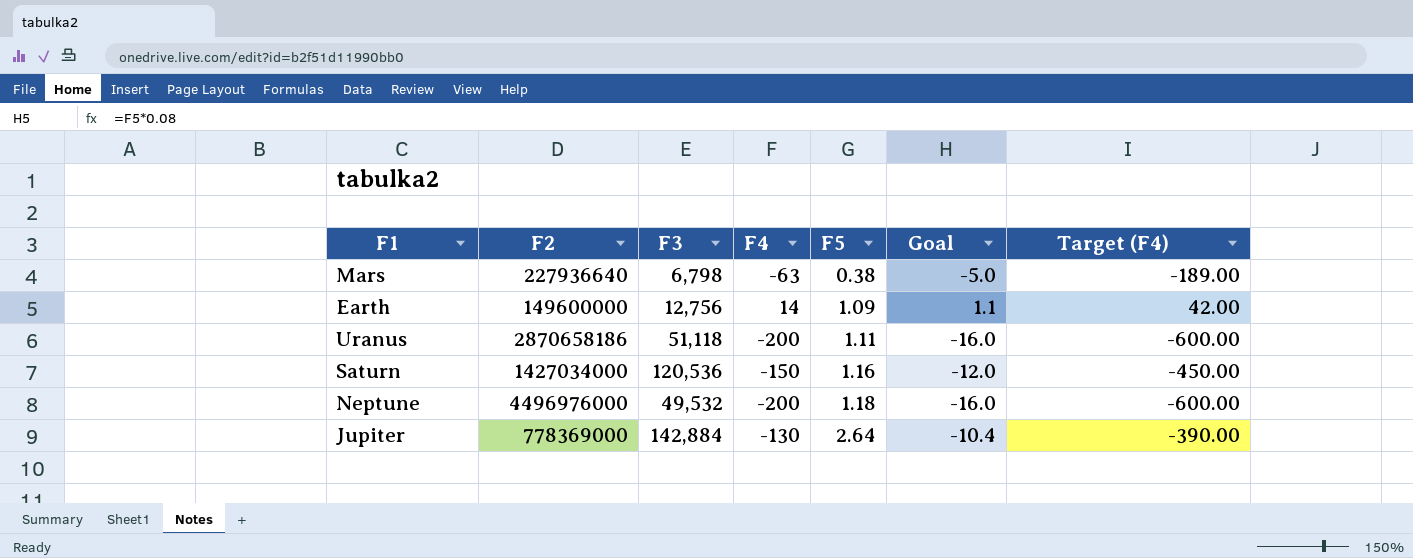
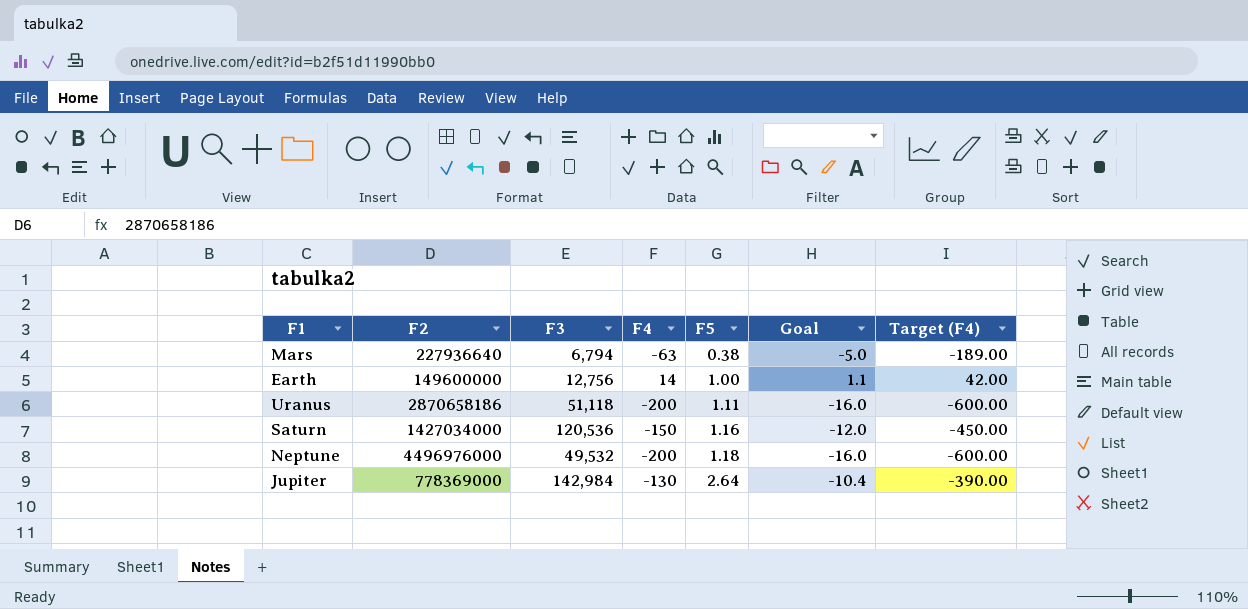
Mars | F3: 6,798 -> 6,794
Earth | F5: 1.09 -> 1.00
Jupiter | F3: 142,884 -> 142,984

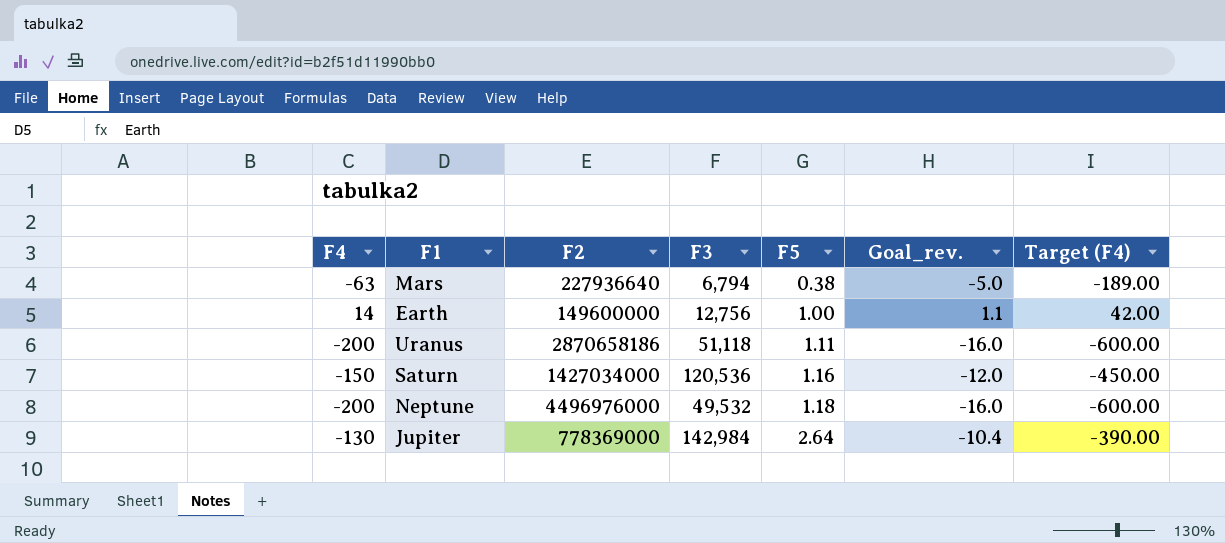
column F4 | position: 4 -> 1
column name: Goal -> Goal_rev.

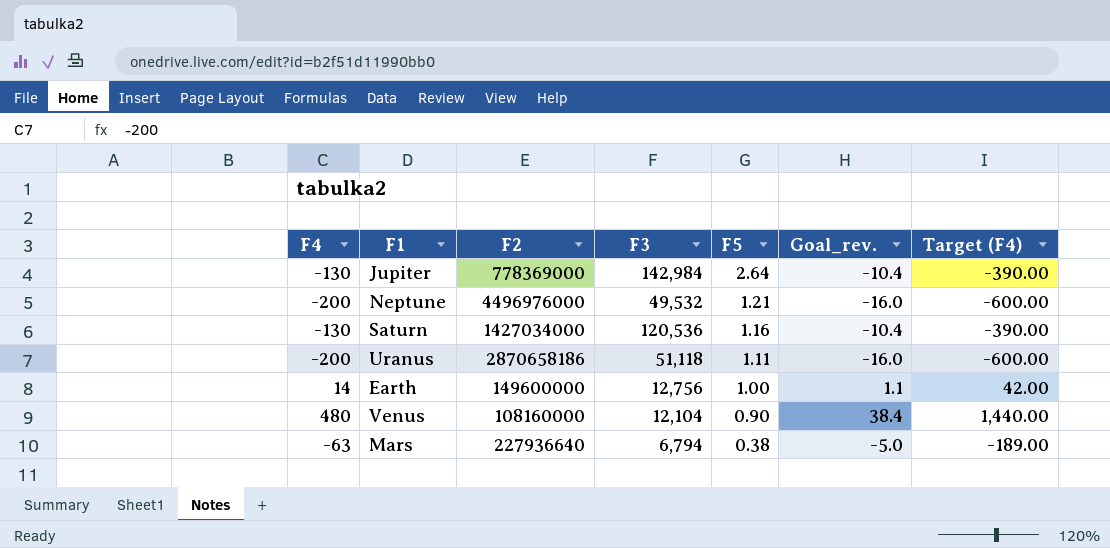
row order: F5 ascending -> F5 descending
Neptune | F5: 1.18 -> 1.21
Saturn | F4: -150 -> -130
Saturn | Goal_rev.: -12.0 -> -10.4
Saturn | Target (F4): -450.00 -> -390.00
row Venus: none -> 480 | 108160000 | 12,104 | 0.90 | 38.4 | 1,440.00

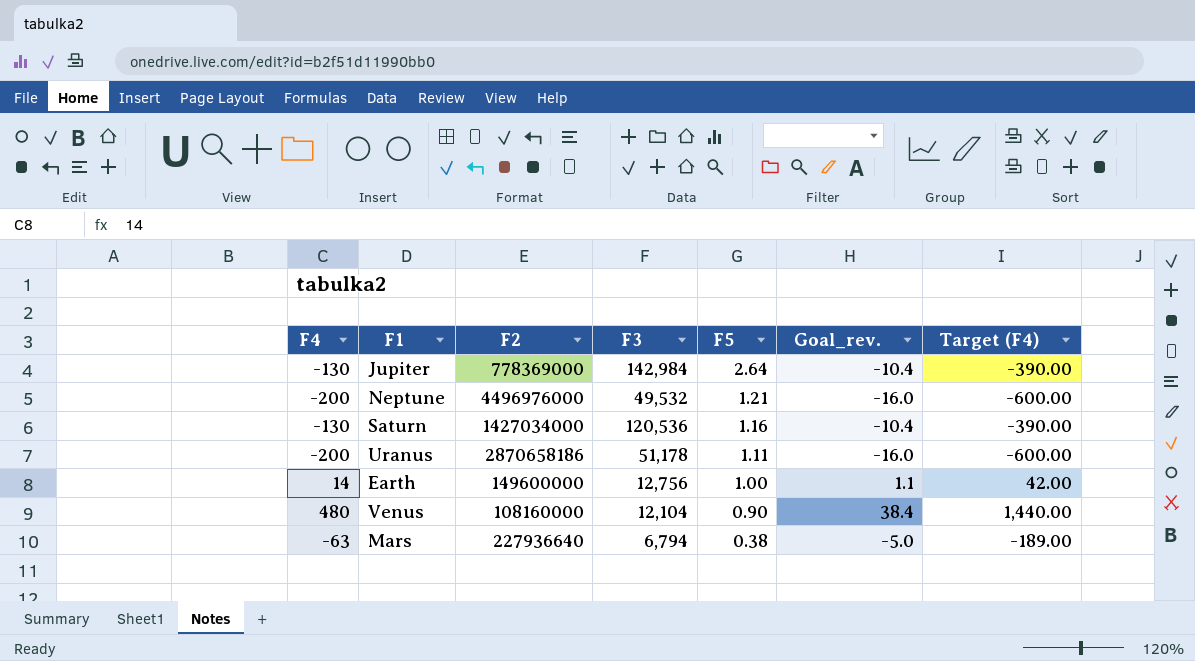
Uranus | F3: 51,118 -> 51,178

